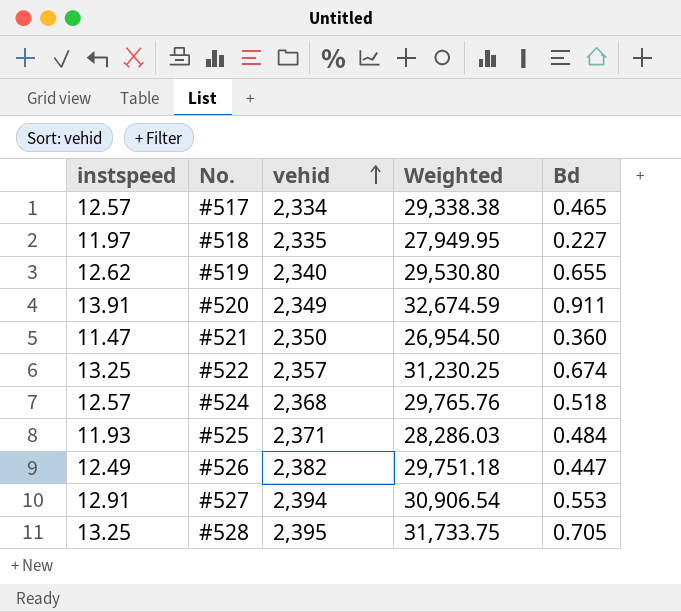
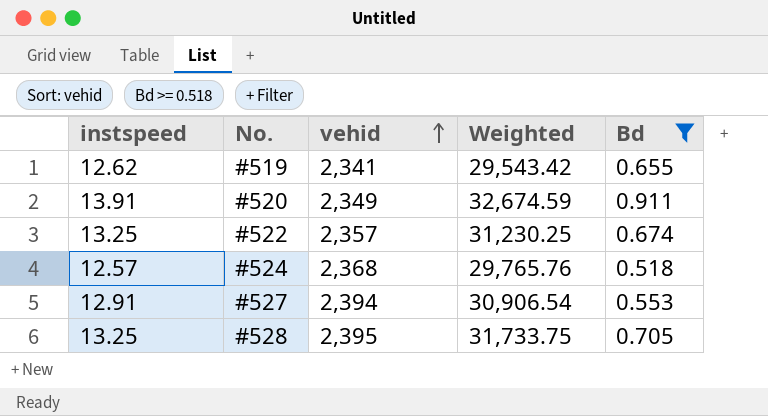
filter: none -> Bd >= 0.518
#519 | vehid: 2,340 -> 2,341
#519 | Weighted: 29,530.80 -> 29,543.42

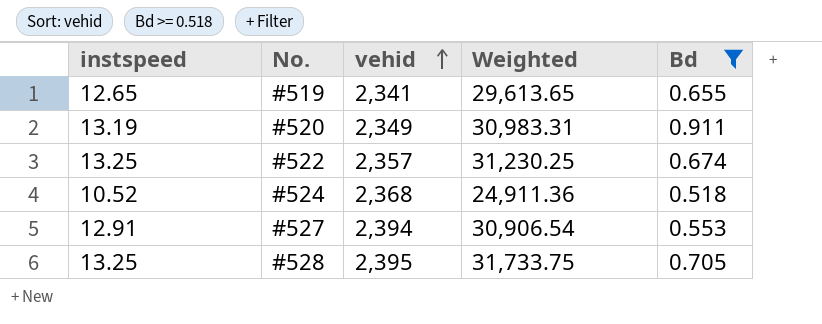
#519 | instspeed: 12.62 -> 12.65
#519 | Weighted: 29,543.42 -> 29,613.65
#520 | instspeed: 13.91 -> 13.19
#520 | Weighted: 32,674.59 -> 30,983.31
#524 | instspeed: 12.57 -> 10.52
#524 | Weighted: 29,765.76 -> 24,911.36

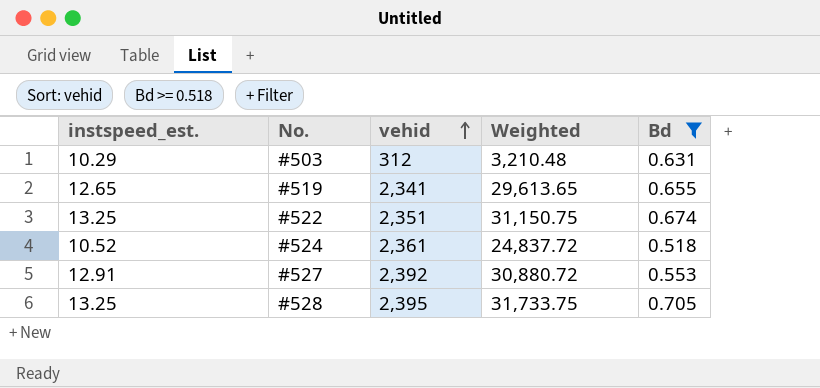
column name: instspeed -> instspeed_est.
row #520: 13.19 | 2,349 | 30,983.31 | 0.911 -> none
row #503: none -> 10.29 | 312 | 3,210.48 | 0.631
#522 | vehid: 2,357 -> 2,351
#522 | Weighted: 31,230.25 -> 31,150.75
#524 | vehid: 2,368 -> 2,361
#524 | Weighted: 24,911.36 -> 24,837.72
#527 | vehid: 2,394 -> 2,392
#527 | Weighted: 30,906.54 -> 30,880.72

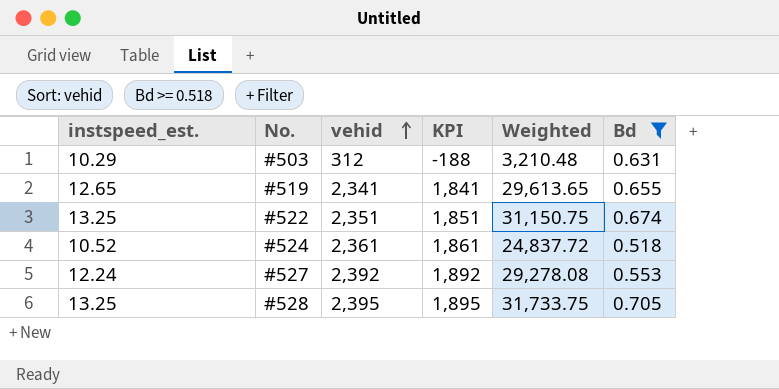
column KPI | formula: none -> [vehid] - 500
#527 | instspeed_est.: 12.91 -> 12.24
#527 | Weighted: 30,880.72 -> 29,278.08

